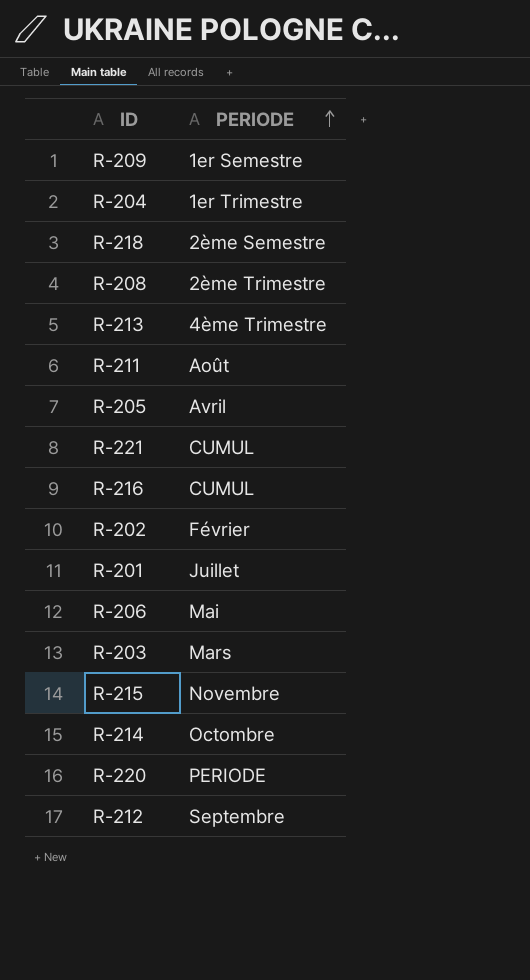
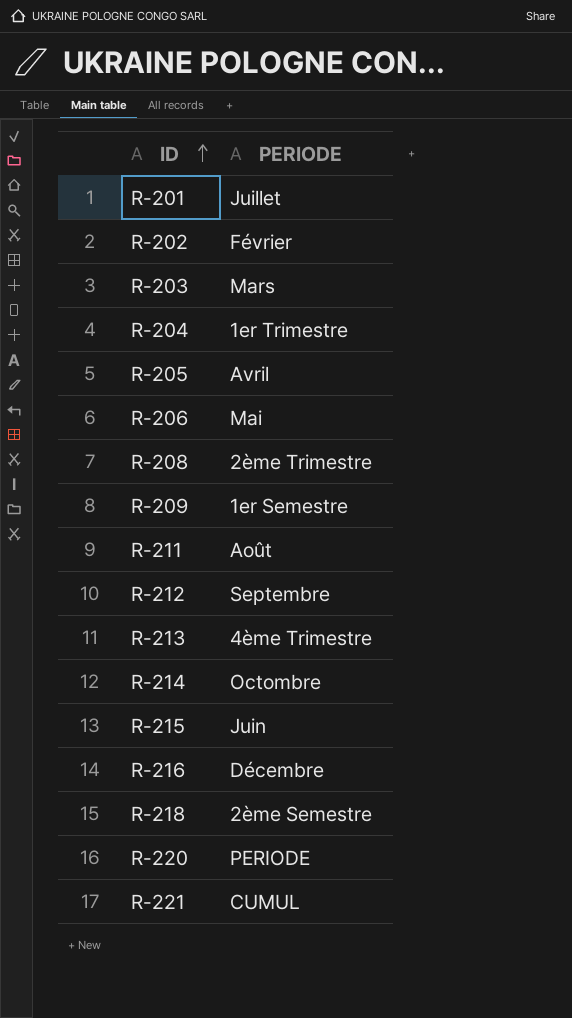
row order: PERIODE ascending -> ID ascending
R-215 | PERIODE: Novembre -> Juin
R-216 | PERIODE: CUMUL -> Décembre

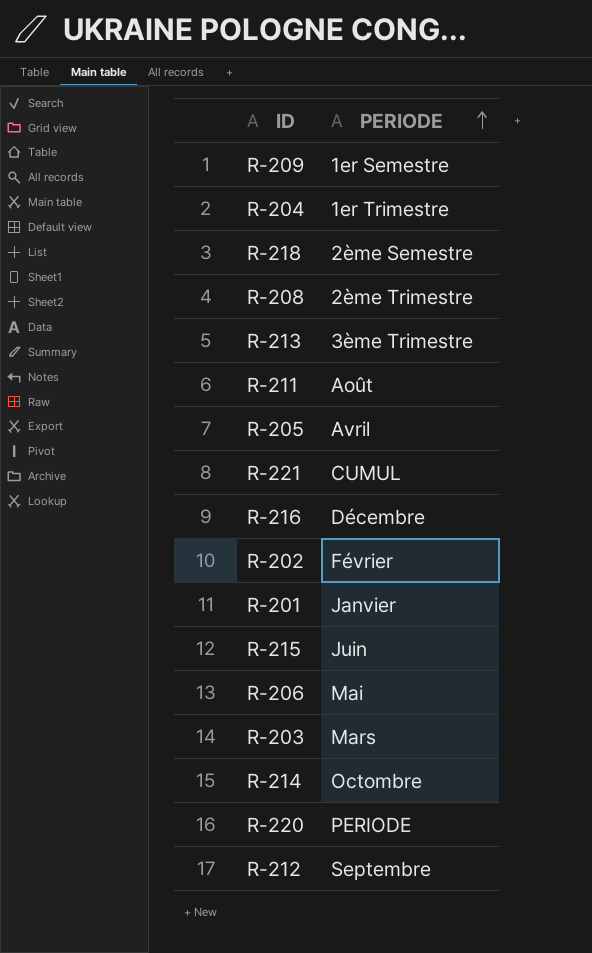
row order: ID ascending -> PERIODE ascending
R-213 | PERIODE: 4ème Trimestre -> 3ème Trimestre
R-201 | PERIODE: Juillet -> Janvier

